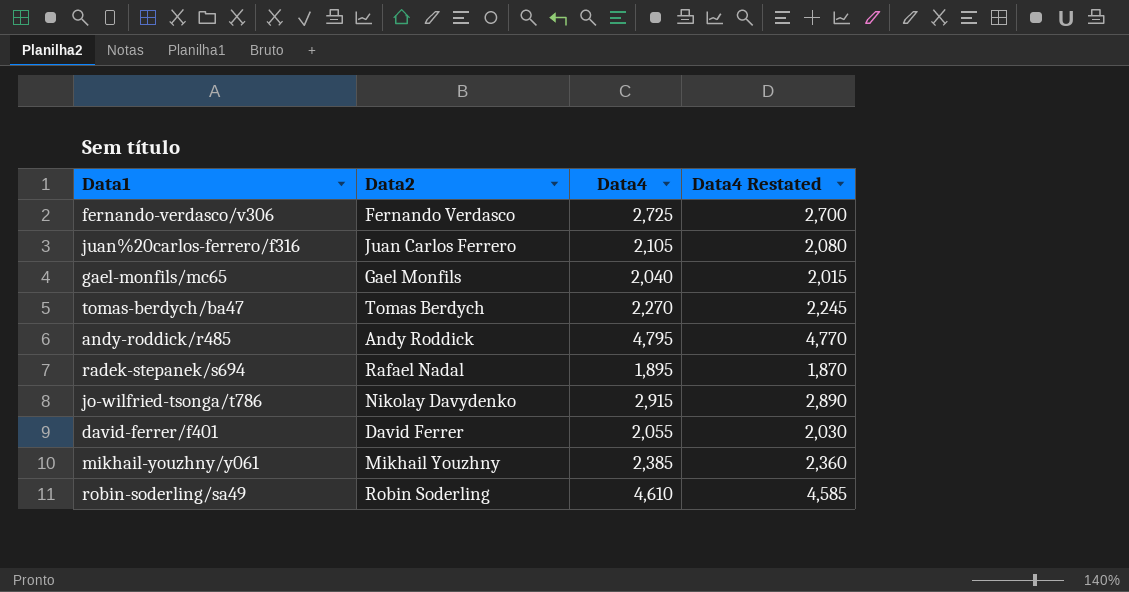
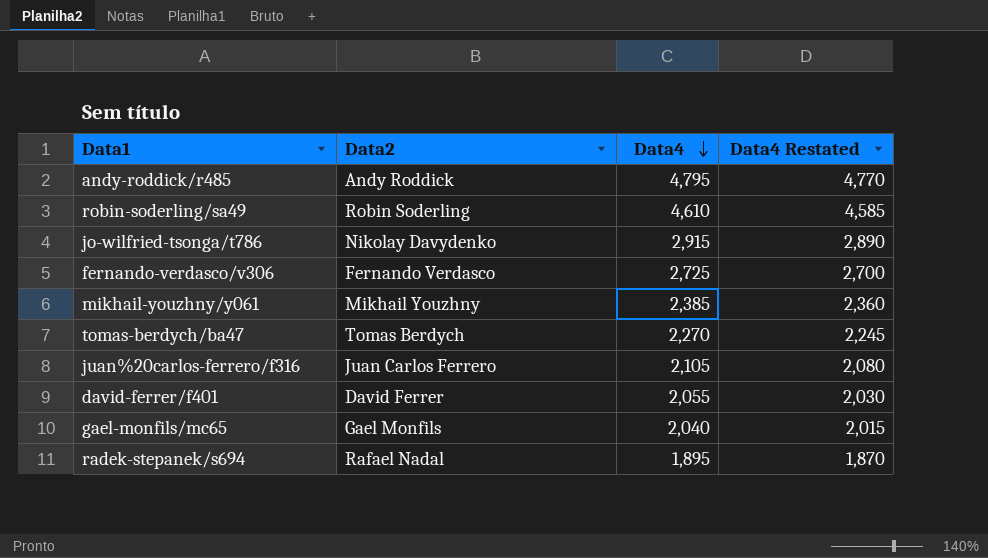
row order: none -> Data4 descending

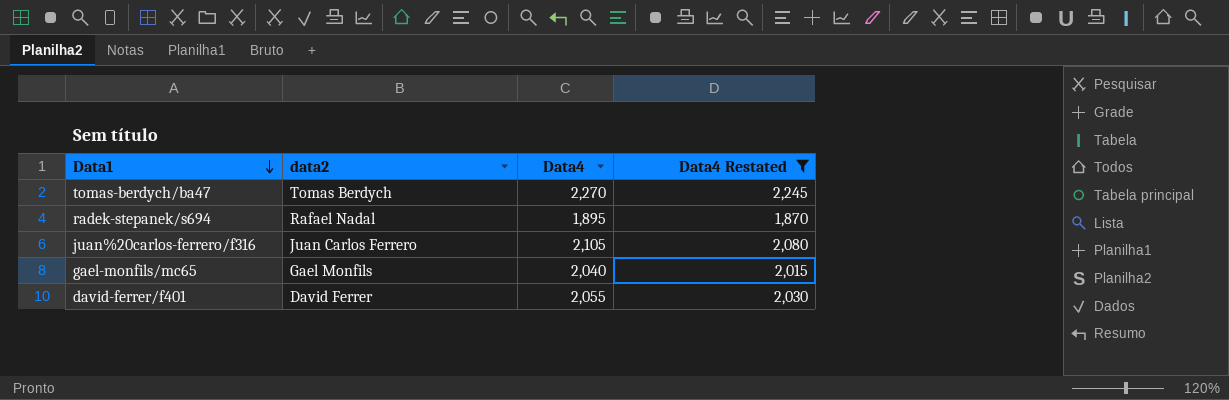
filter: none -> Data4 Restated <= 2,245
row order: Data4 descending -> Data1 descending
column name: Data2 -> data2

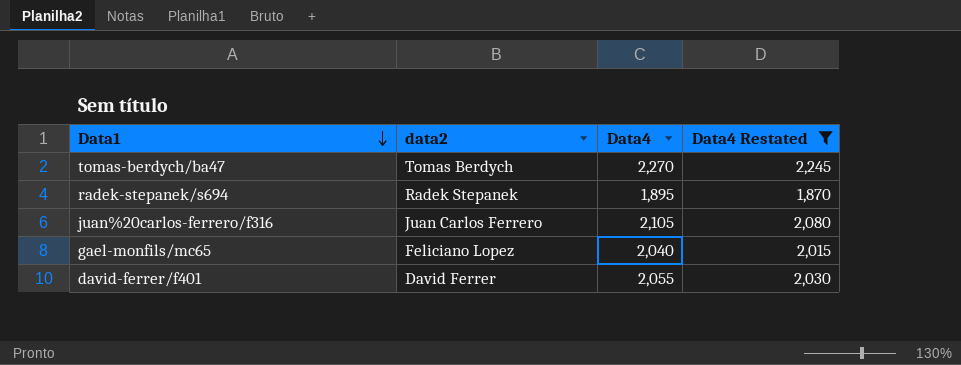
radek-stepanek/s694 | data2: Rafael Nadal -> Radek Stepanek
gael-monfils/mc65 | data2: Gael Monfils -> Feliciano Lopez

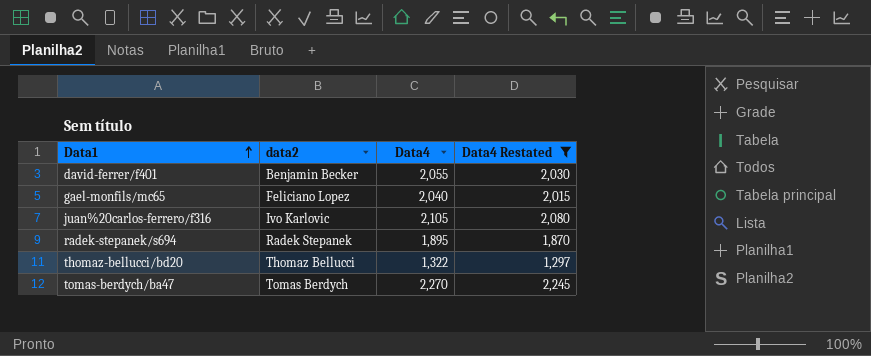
row order: Data1 descending -> Data1 ascending
david-ferrer/f401 | data2: David Ferrer -> Benjamin Becker
juan%20carlos-ferrero/f316 | data2: Juan Carlos Ferrero -> Ivo Karlovic
row thomaz-bellucci/bd20: none -> Thomaz Bellucci | 1,322 | 1,297

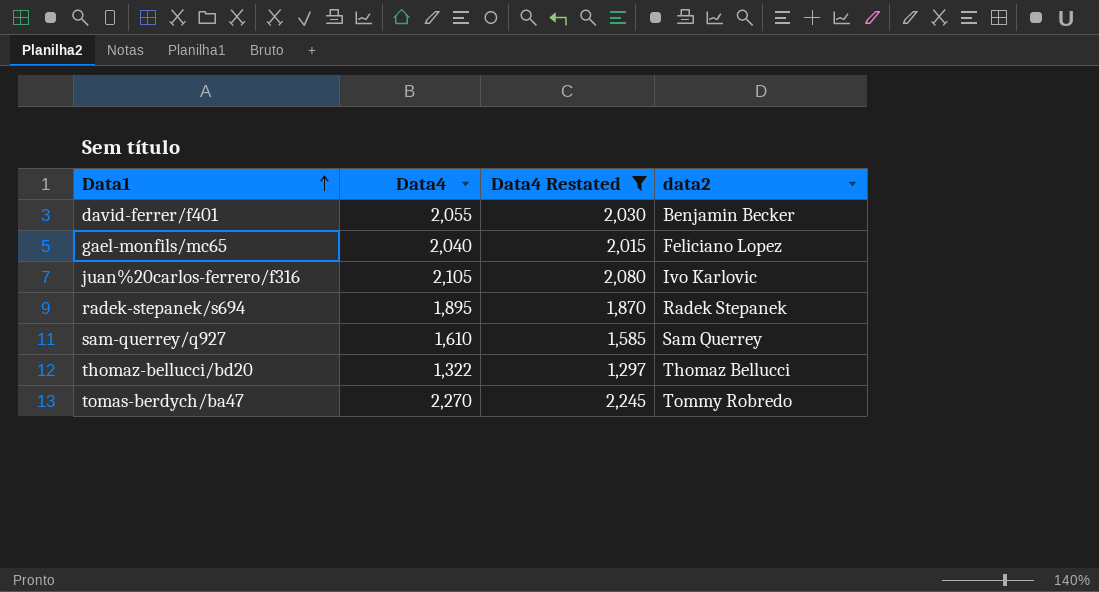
column data2 | position: 2 -> 4
row sam-querrey/q927: none -> 1,610 | 1,585 | Sam Querrey
tomas-berdych/ba47 | data2: Tomas Berdych -> Tommy Robredo

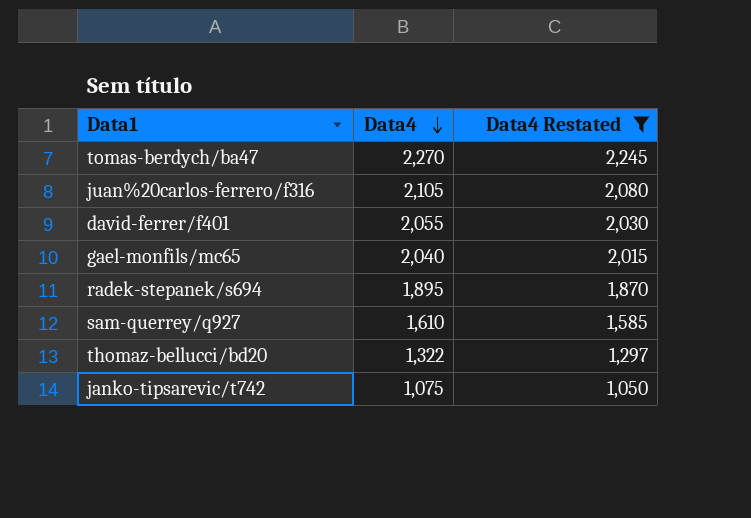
row order: Data1 ascending -> Data4 descending
column data2 | position: 4 -> none
row janko-tipsarevic/t742: none -> 1,075 | 1,050

